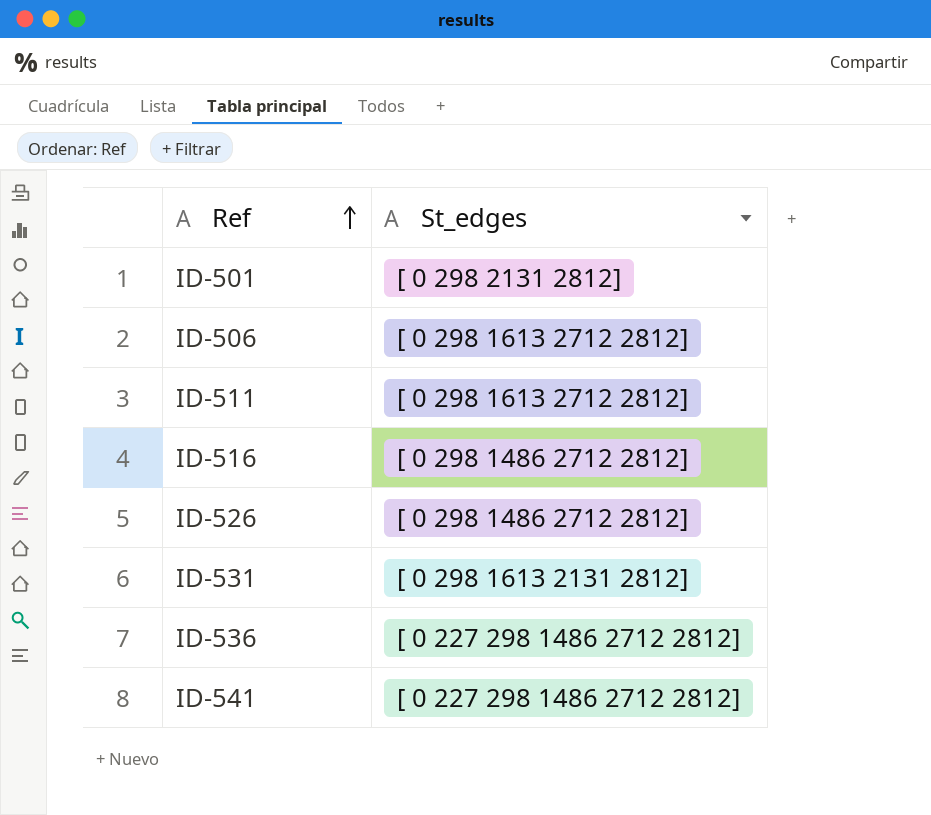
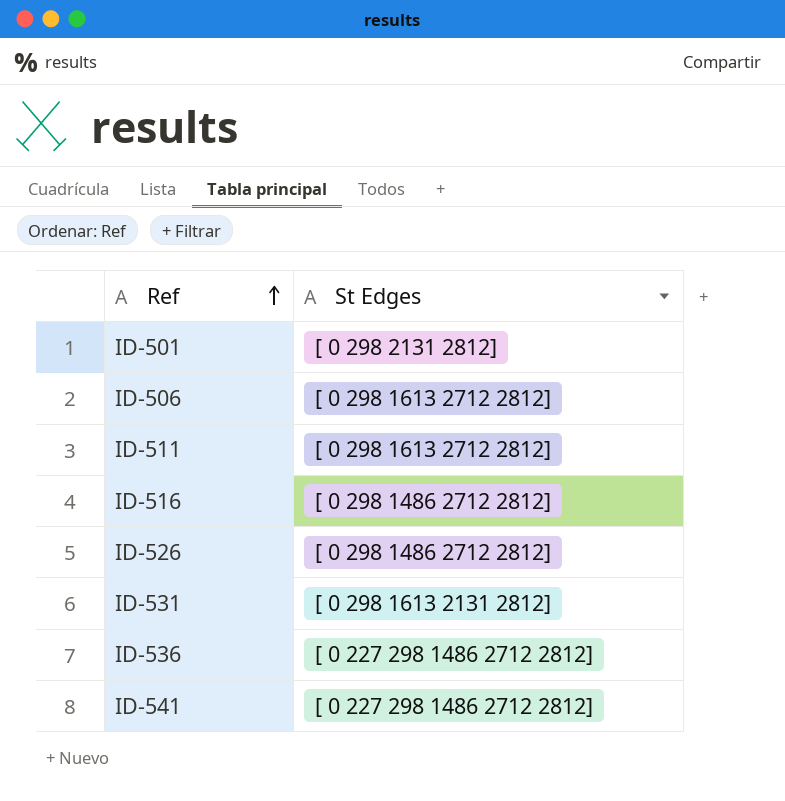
column name: St_edges -> St Edges

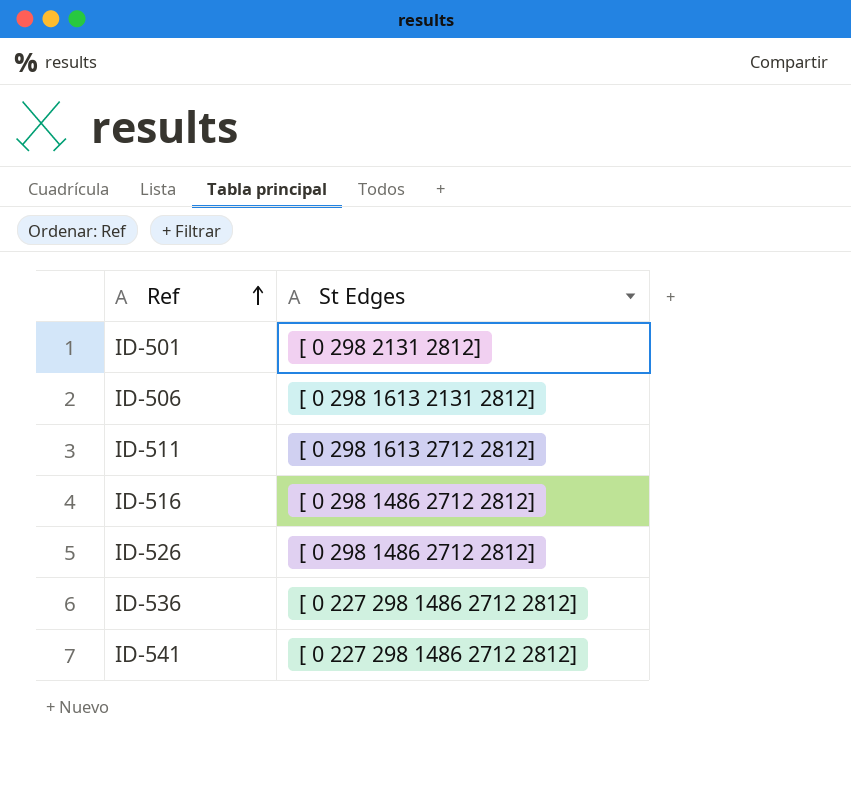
row ID-531: [ 0 298 1613 2131 2812] -> none
ID-506 | St Edges: [ 0 298 1613 2712 2812] -> [ 0 298 1613 2131 2812]

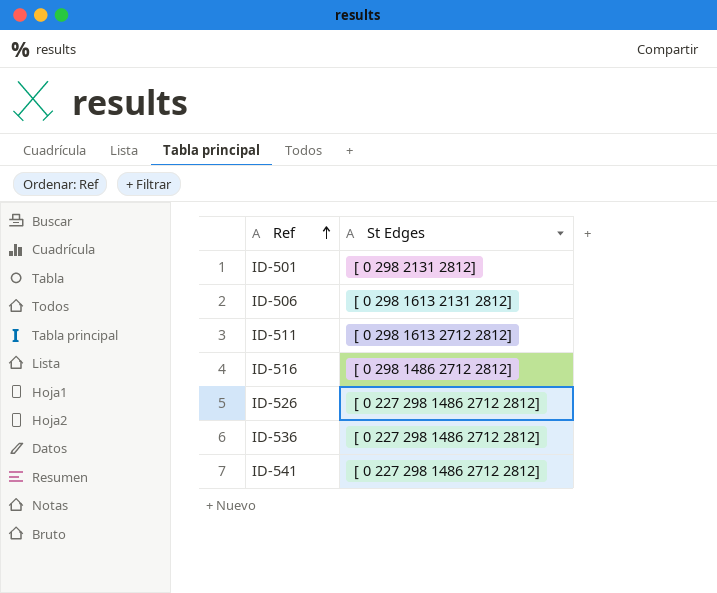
ID-526 | St Edges: [ 0 298 1486 2712 2812] -> [ 0 227 298 1486 2712 2812]

